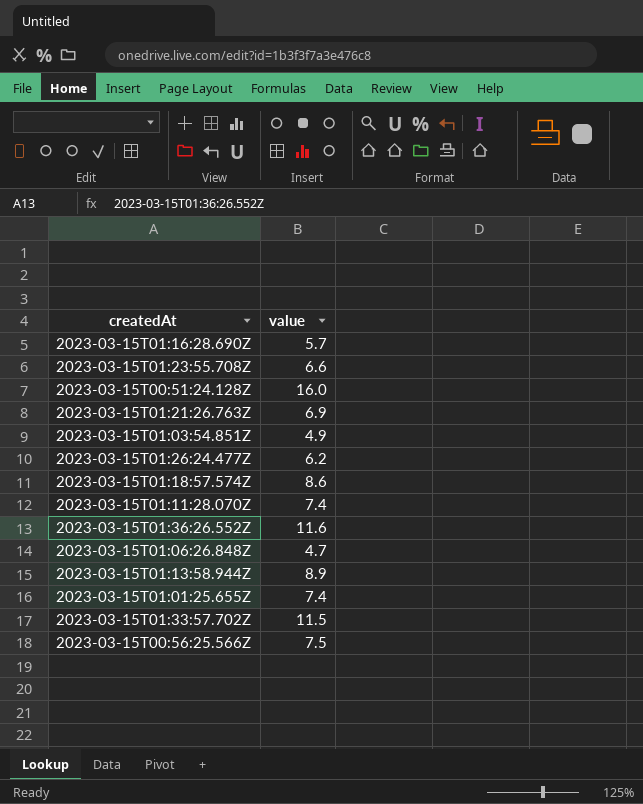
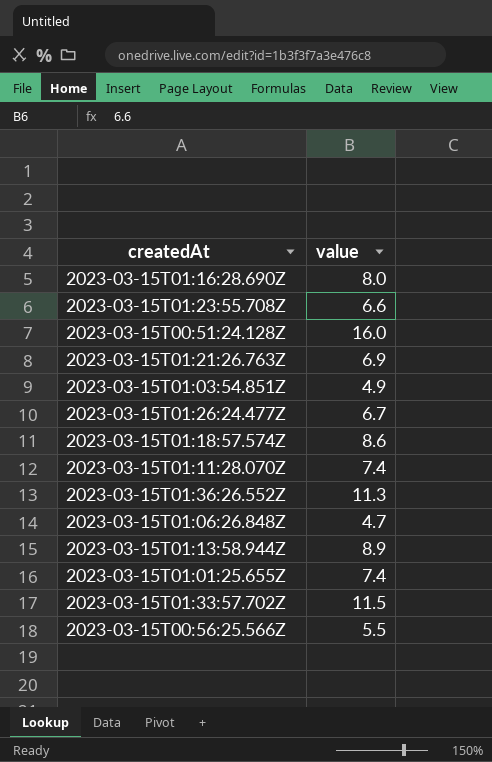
2023-03-15T01:16:28.690Z | value: 5.7 -> 8.0
2023-03-15T01:26:24.477Z | value: 6.2 -> 6.7
2023-03-15T01:36:26.552Z | value: 11.6 -> 11.3
2023-03-15T00:56:25.566Z | value: 7.5 -> 5.5

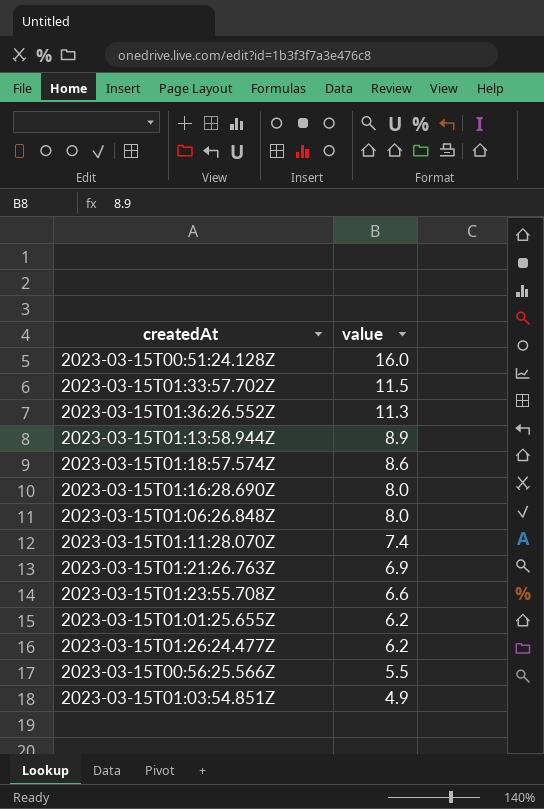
row order: none -> value descending
2023-03-15T01:06:26.848Z | value: 4.7 -> 8.0
2023-03-15T01:01:25.655Z | value: 7.4 -> 6.2
2023-03-15T01:26:24.477Z | value: 6.7 -> 6.2

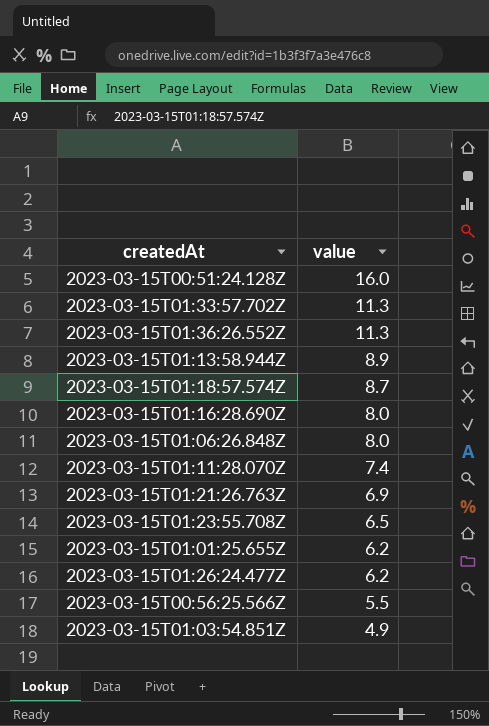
2023-03-15T01:33:57.702Z | value: 11.5 -> 11.3
2023-03-15T01:18:57.574Z | value: 8.6 -> 8.7
2023-03-15T01:23:55.708Z | value: 6.6 -> 6.5

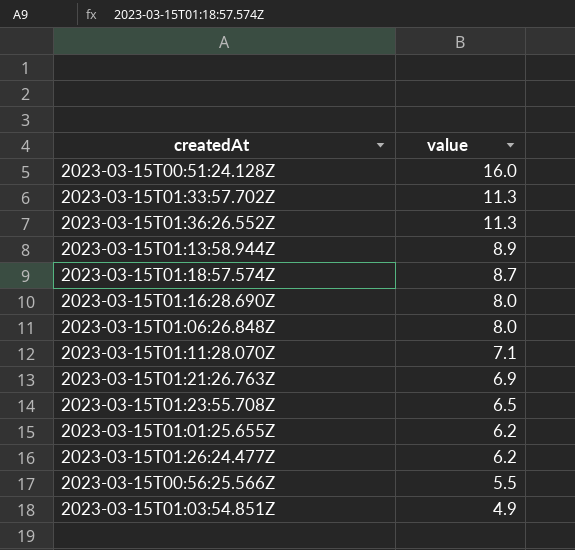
2023-03-15T01:11:28.070Z | value: 7.4 -> 7.1

